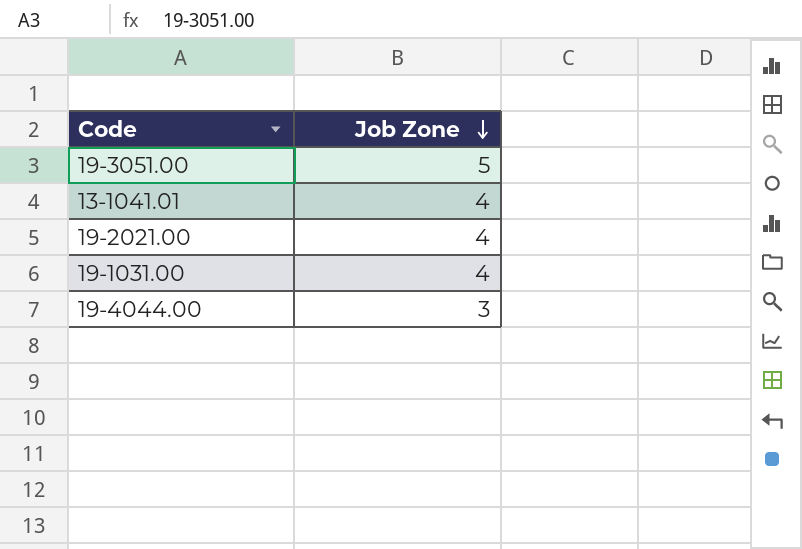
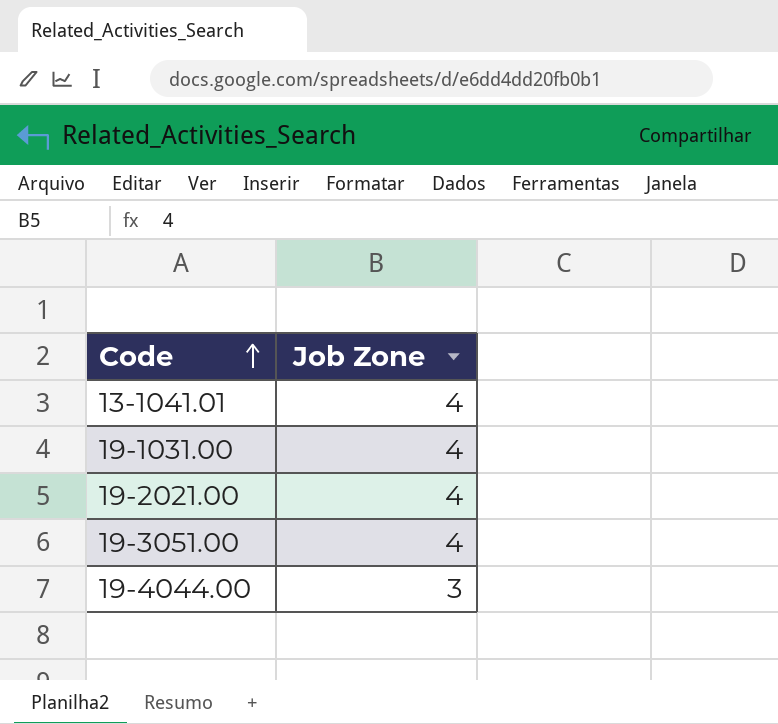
row order: Job Zone descending -> Code ascending
19-3051.00 | Job Zone: 5 -> 4

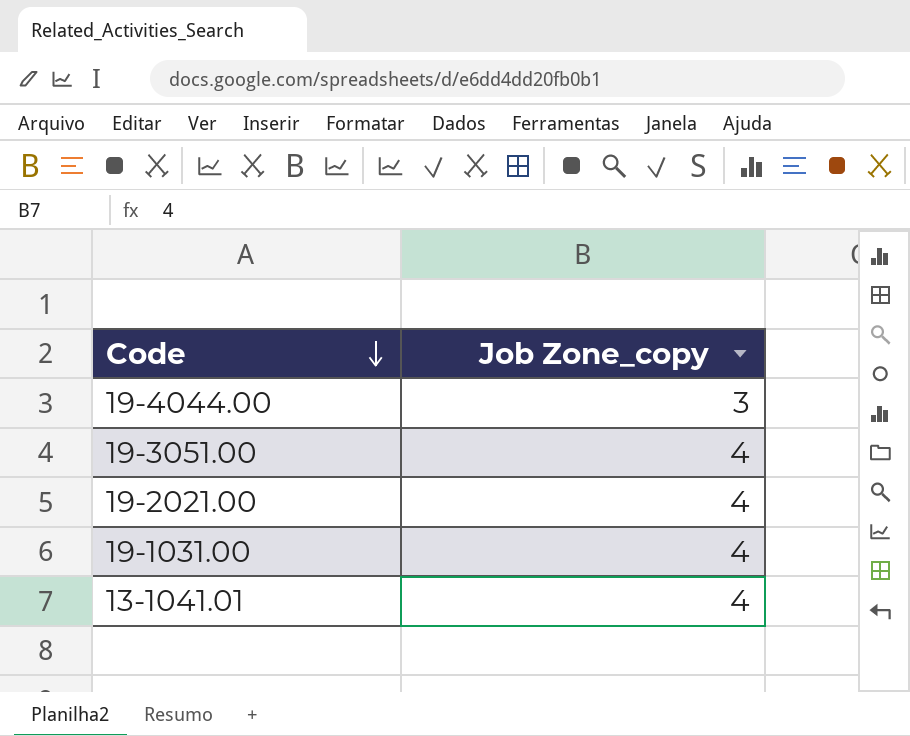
row order: Code ascending -> Code descending
column name: Job Zone -> Job Zone_copy

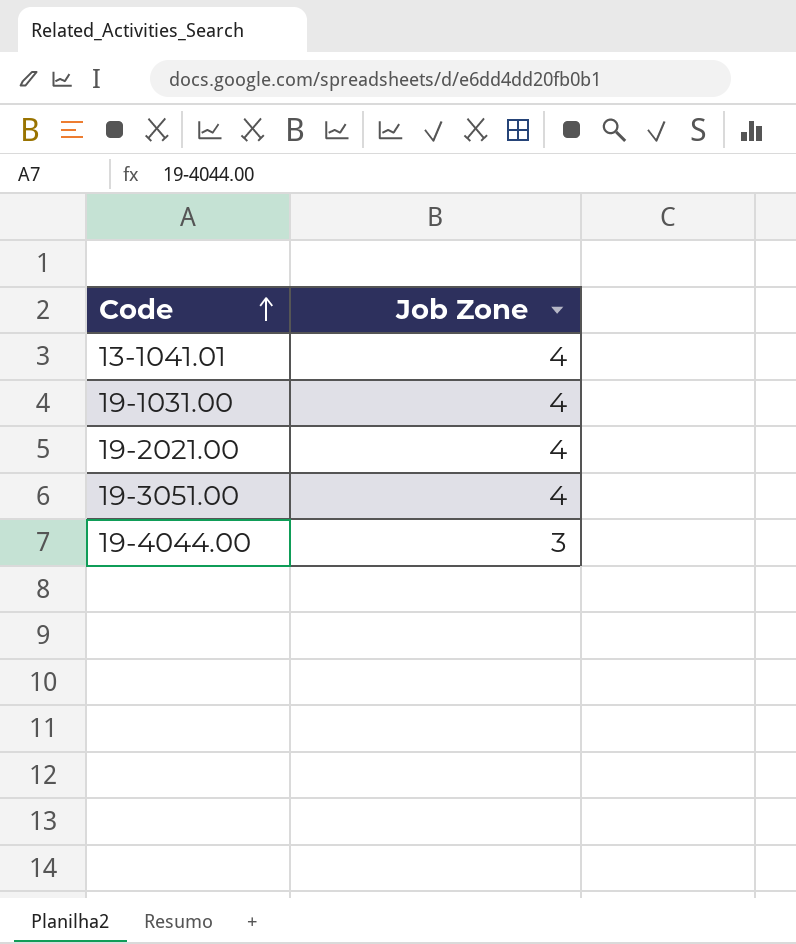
row order: Code descending -> Code ascending
column name: Job Zone_copy -> Job Zone

